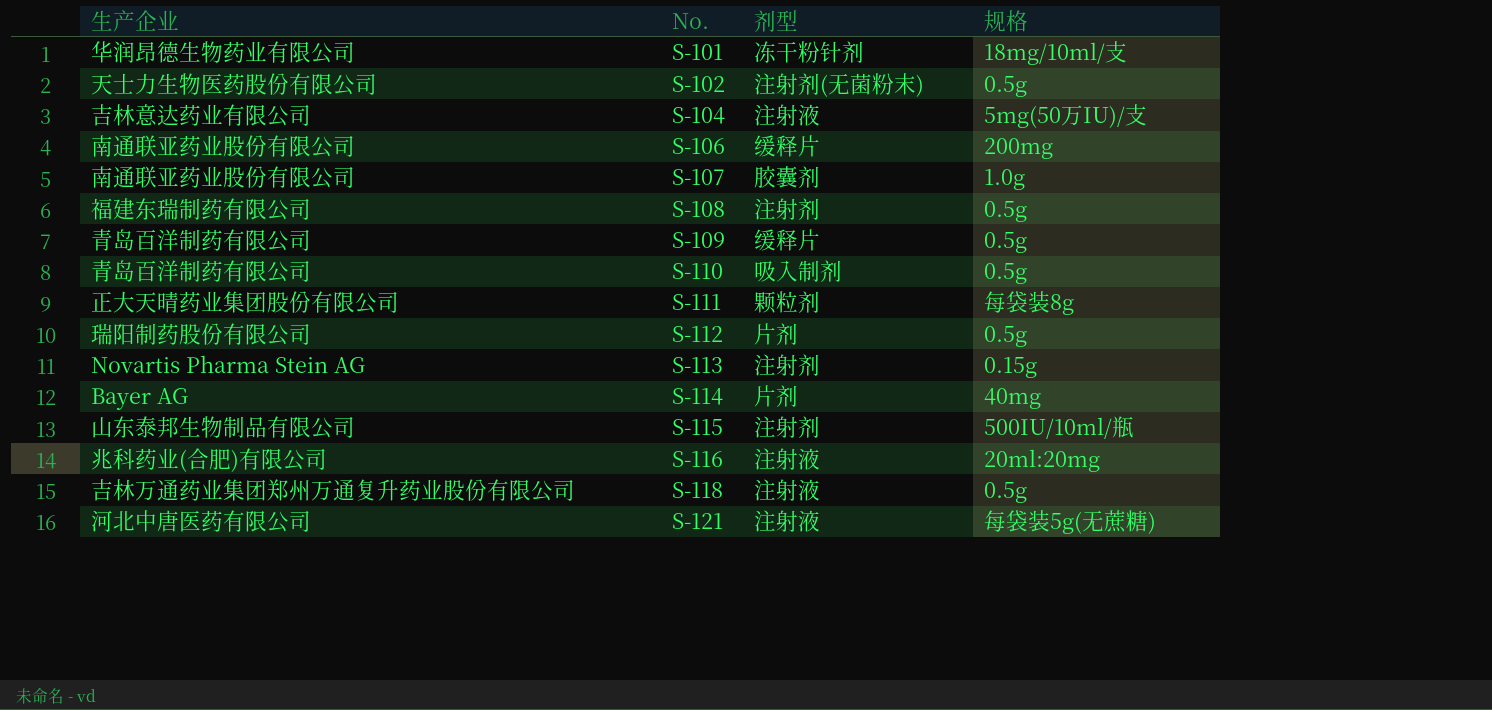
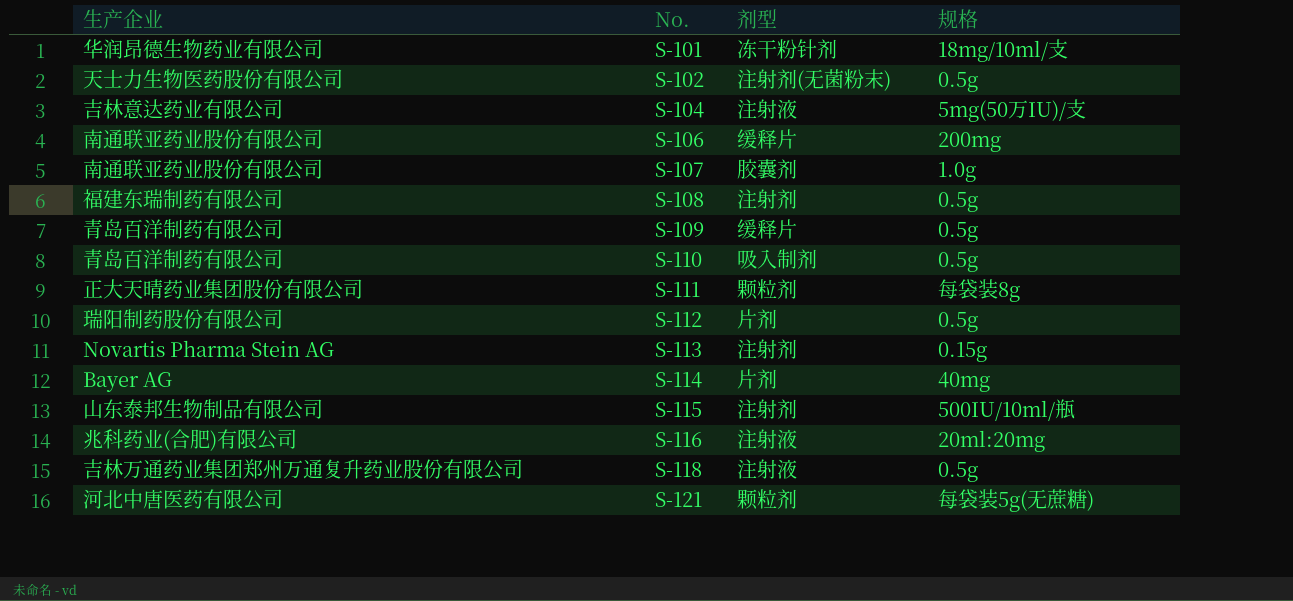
S-121 | 剂型: 注射液 -> 颗粒剂

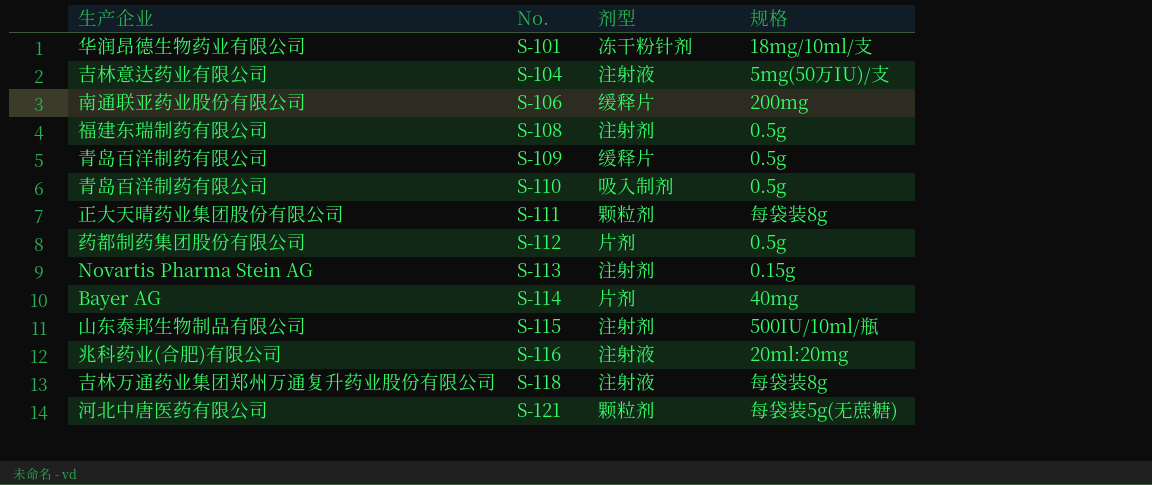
row S-102: 天士力生物医药股份有限公司 | 注射剂(无菌粉末) | 0.5g -> none
row S-107: 南通联亚药业股份有限公司 | 胶囊剂 | 1.0g -> none
S-112 | 生产企业: 瑞阳制药股份有限公司 -> 药都制药集团股份有限公司
S-118 | 规格: 0.5g -> 每袋装8g

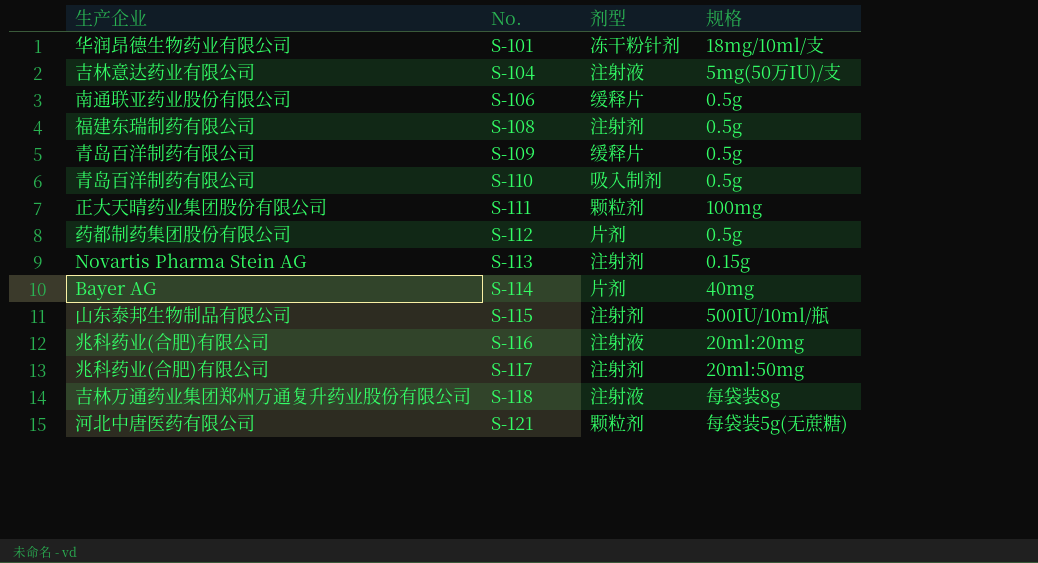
S-106 | 规格: 200mg -> 0.5g
S-111 | 规格: 每袋装8g -> 100mg
row S-117: none -> 兆科药业(合肥)有限公司 | 注射剂 | 20ml:50mg

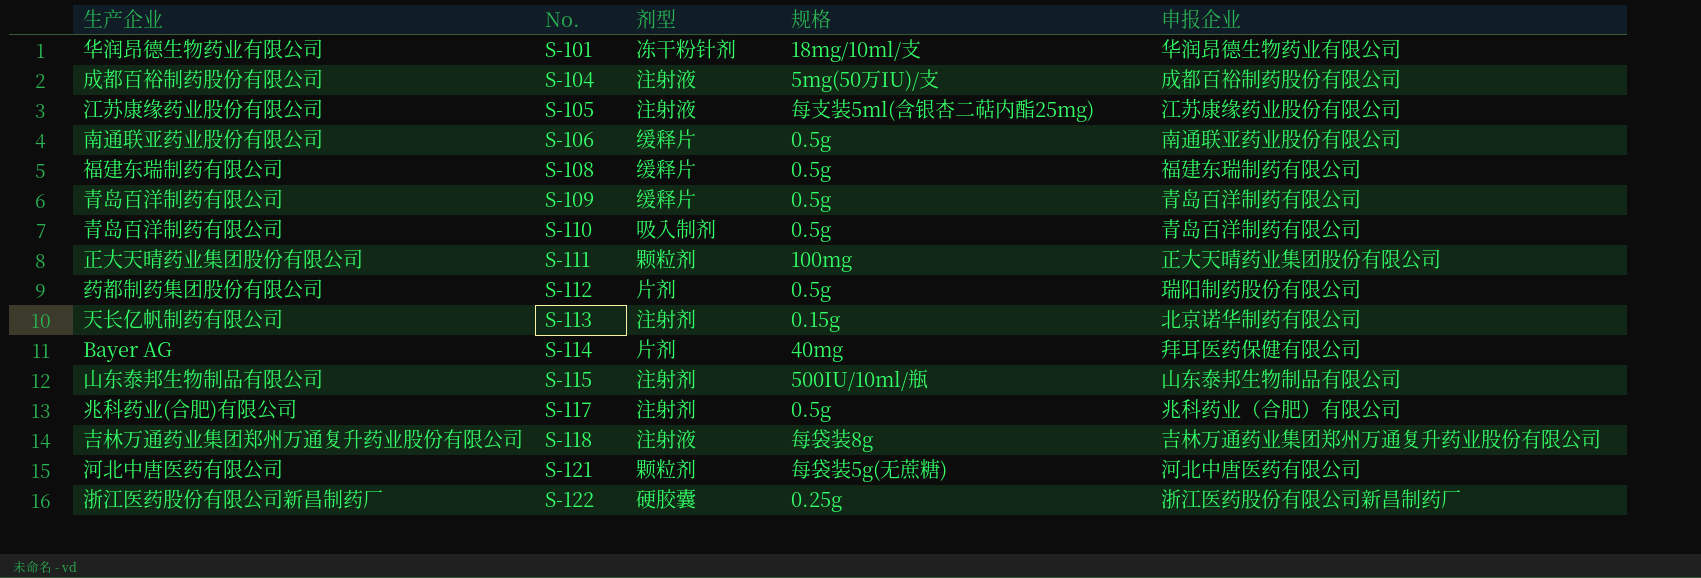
column 申报企业 | position: none -> 5
row S-116: 兆科药业(合肥)有限公司 | 注射液 | 20ml:20mg -> none
S-104 | 生产企业: 吉林意达药业有限公司 -> 成都百裕制药股份有限公司
row S-105: none -> 江苏康缘药业股份有限公司 | 注射液 | 每支装5ml(含银杏二萜内酯25mg) | 江苏康缘药业股份有限公司
S-108 | 剂型: 注射剂 -> 缓释片
S-113 | 生产企业: Novartis Pharma Stein AG -> 天长亿帆制药有限公司
S-117 | 规格: 20ml:50mg -> 0.5g
row S-122: none -> 浙江医药股份有限公司新昌制药厂 | 硬胶囊 | 0.25g | 浙江医药股份有限公司新昌制药厂

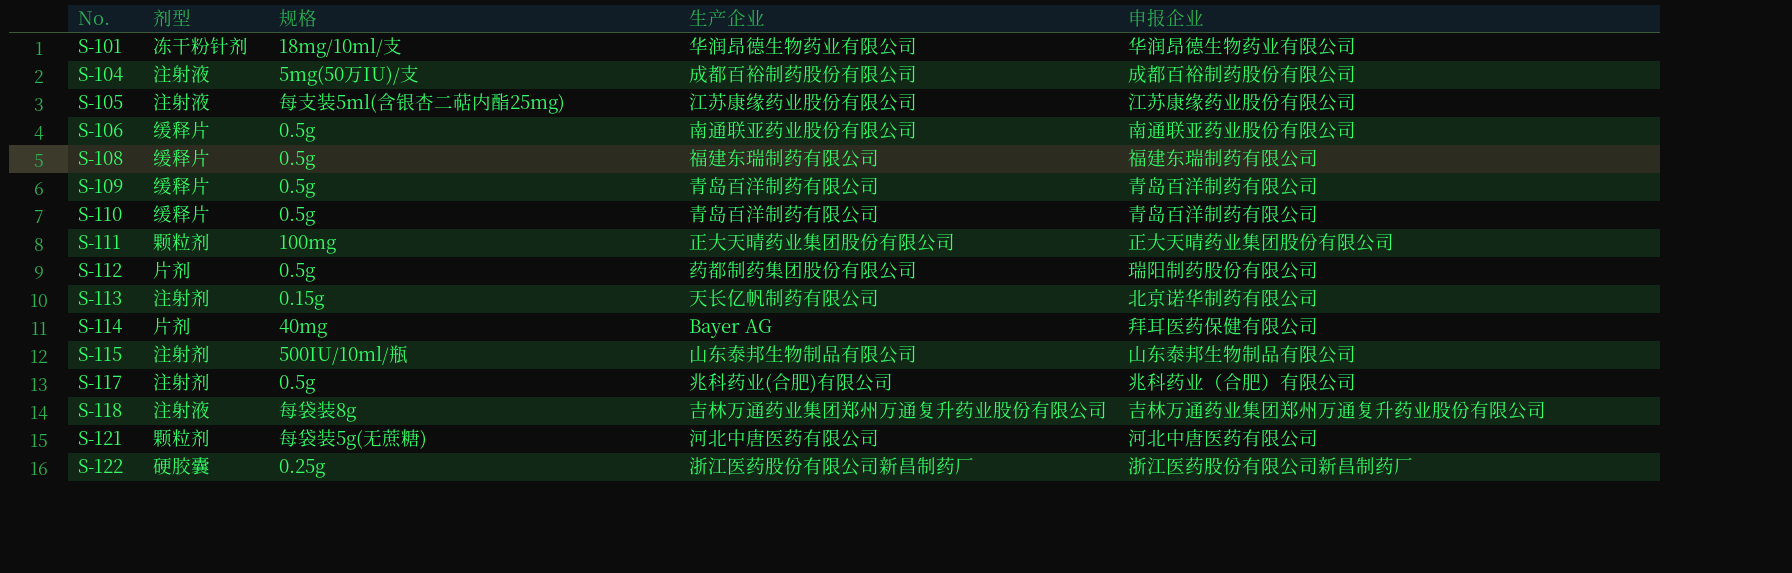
column 生产企业 | position: 1 -> 4
S-110 | 剂型: 吸入制剂 -> 缓释片

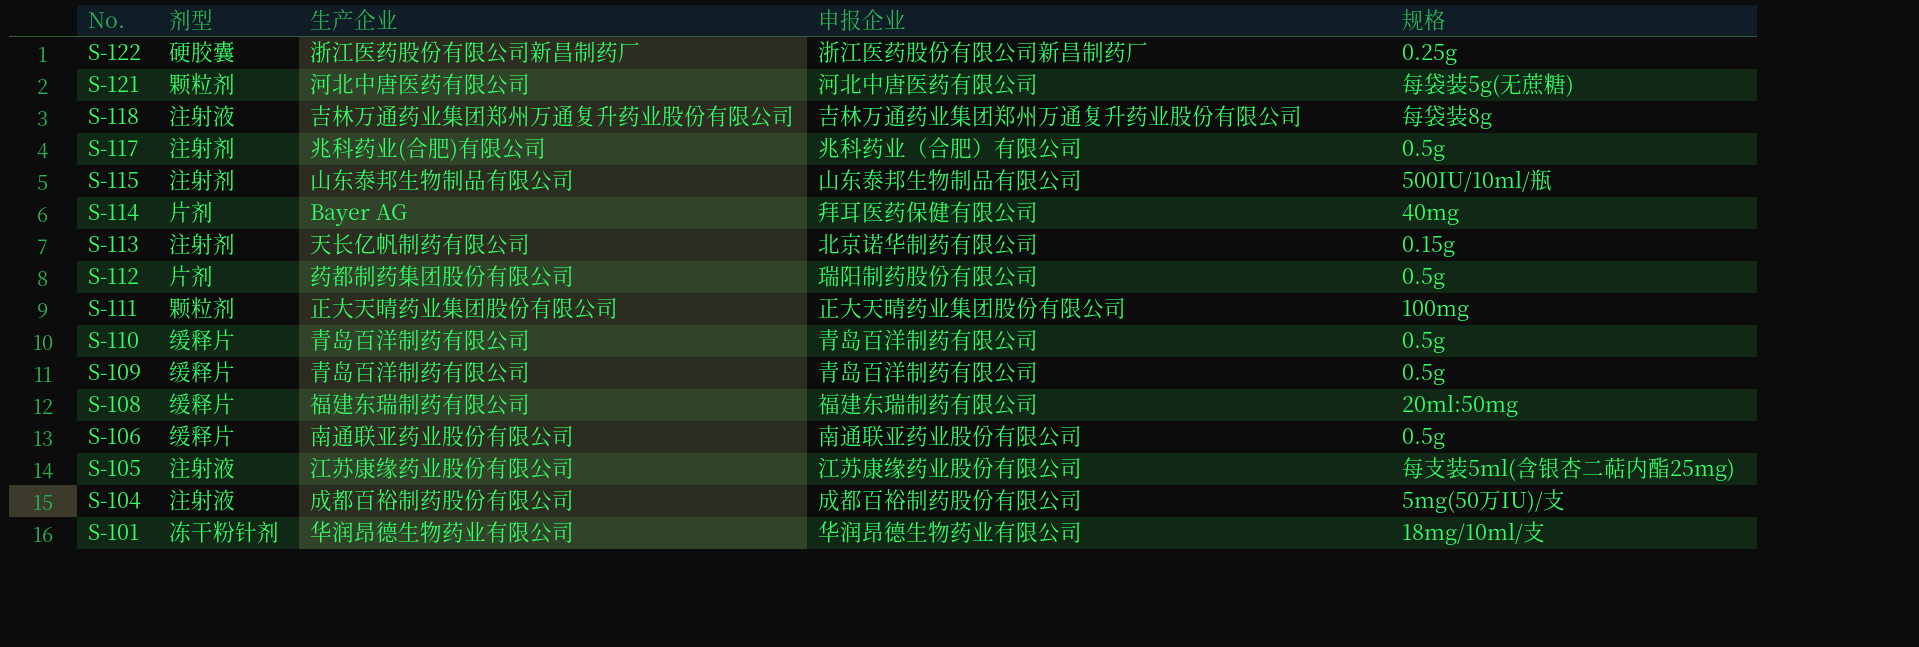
row order: No. ascending -> No. descending
column 规格 | position: 3 -> 5
S-108 | 规格: 0.5g -> 20ml:50mg

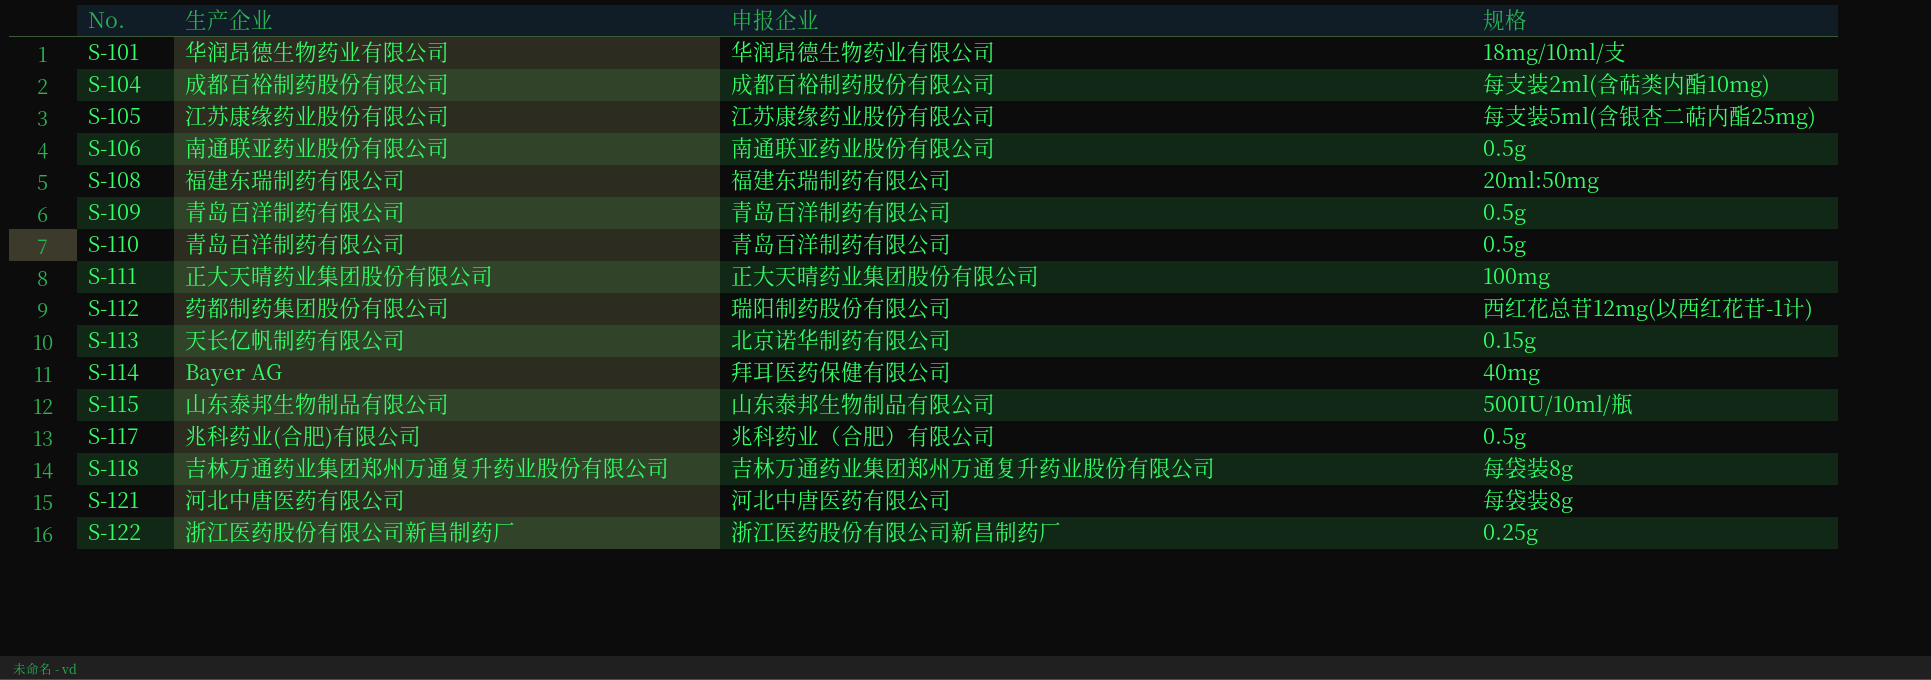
row order: No. descending -> No. ascending
column 剂型 | position: 2 -> none
S-104 | 规格: 5mg(50万IU)/支 -> 每支装2ml(含萜类内酯10mg)
S-112 | 规格: 0.5g -> 西红花总苷12mg(以西红花苷-1计)
S-121 | 规格: 每袋装5g(无蔗糖) -> 每袋装8g

